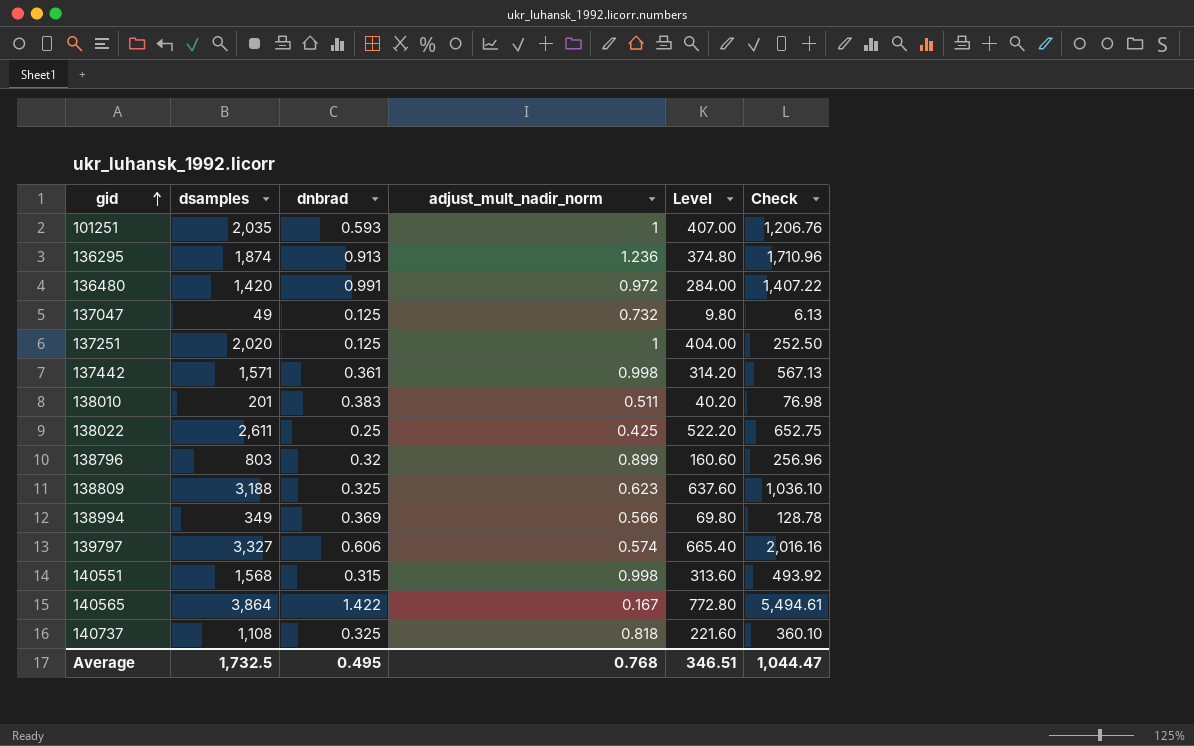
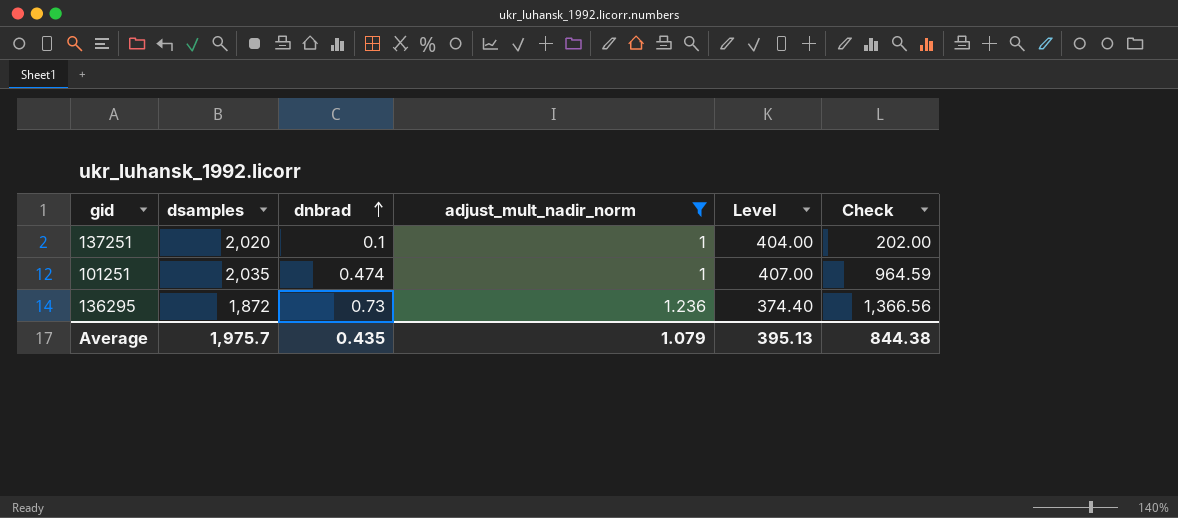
filter: none -> adjust_mult_nadir_norm >= 1
row order: gid ascending -> dnbrad ascending
137251 | dnbrad: 0.125 -> 0.1
137251 | Check: 252.50 -> 202.00
101251 | dnbrad: 0.593 -> 0.474
101251 | Check: 1,206.76 -> 964.59
136295 | dsamples: 1,874 -> 1,872
136295 | dnbrad: 0.913 -> 0.73
136295 | Level: 374.80 -> 374.40
136295 | Check: 1,710.96 -> 1,366.56
Average | dsamples: 1,732.5 -> 1,975.7
Average | dnbrad: 0.495 -> 0.435
Average | adjust_mult_nadir_norm: 0.768 -> 1.079
Average | Level: 346.51 -> 395.13
Average | Check: 1,044.47 -> 844.38

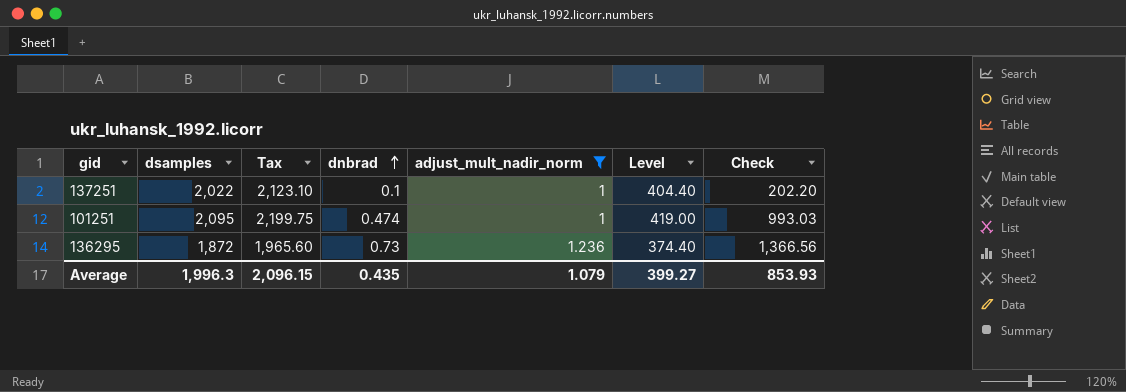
column Tax | formula: none -> [dsamples] * 1.05
137251 | dsamples: 2,020 -> 2,022
137251 | Level: 404.00 -> 404.40
137251 | Check: 202.00 -> 202.20
101251 | dsamples: 2,035 -> 2,095
101251 | Level: 407.00 -> 419.00
101251 | Check: 964.59 -> 993.03
Average | dsamples: 1,975.7 -> 1,996.3
Average | Level: 395.13 -> 399.27
Average | Check: 844.38 -> 853.93

